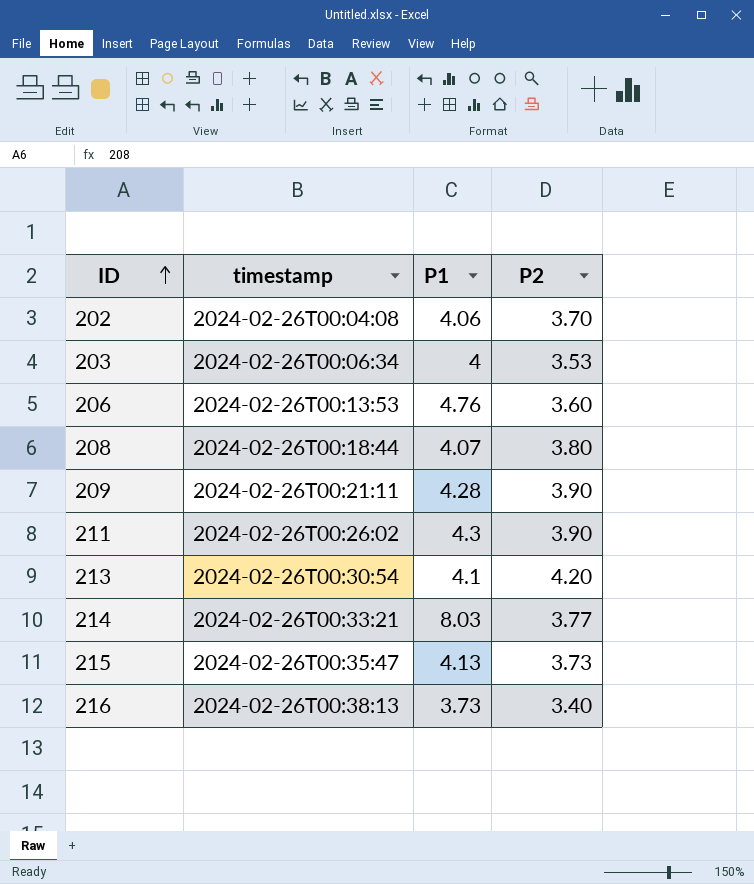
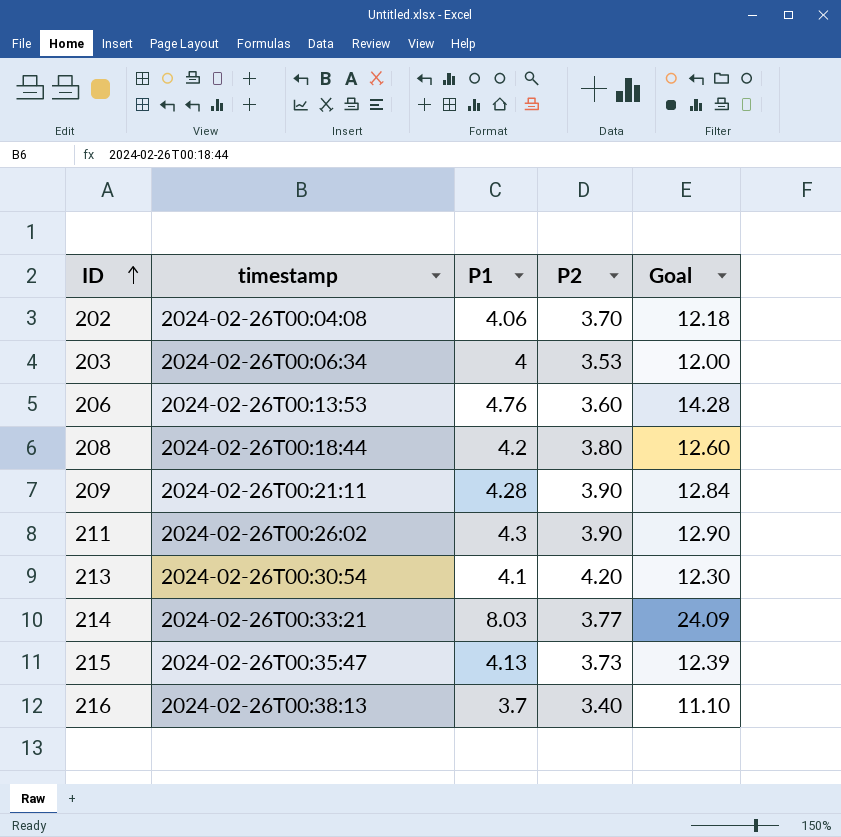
column Goal | formula: none -> [P1] * 3
208 | P1: 4.07 -> 4.2
216 | P1: 3.73 -> 3.7

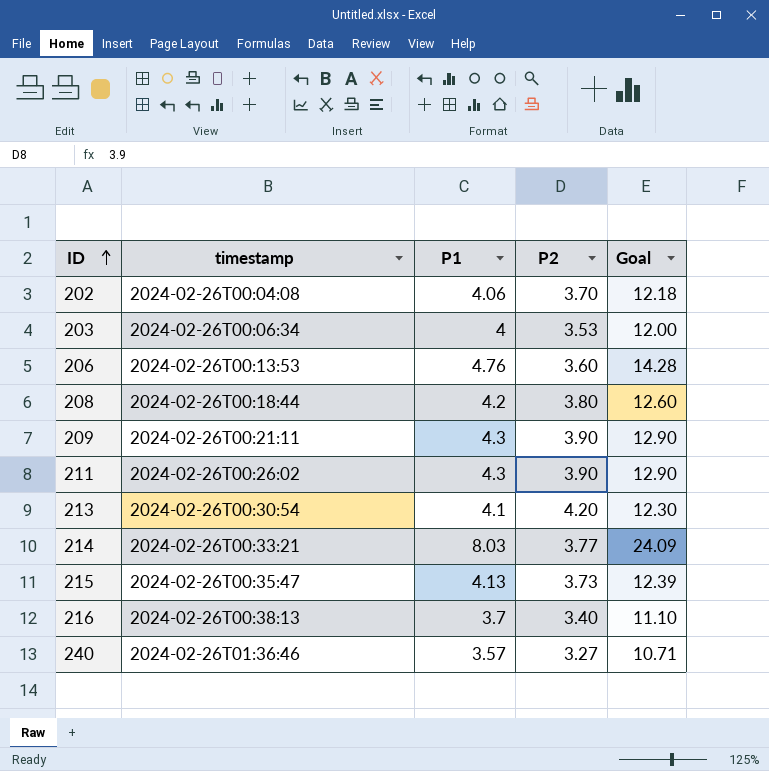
209 | P1: 4.28 -> 4.3
209 | Goal: 12.84 -> 12.90
row 240: none -> 2024-02-26T01:36:46 | 3.57 | 3.27 | 10.71

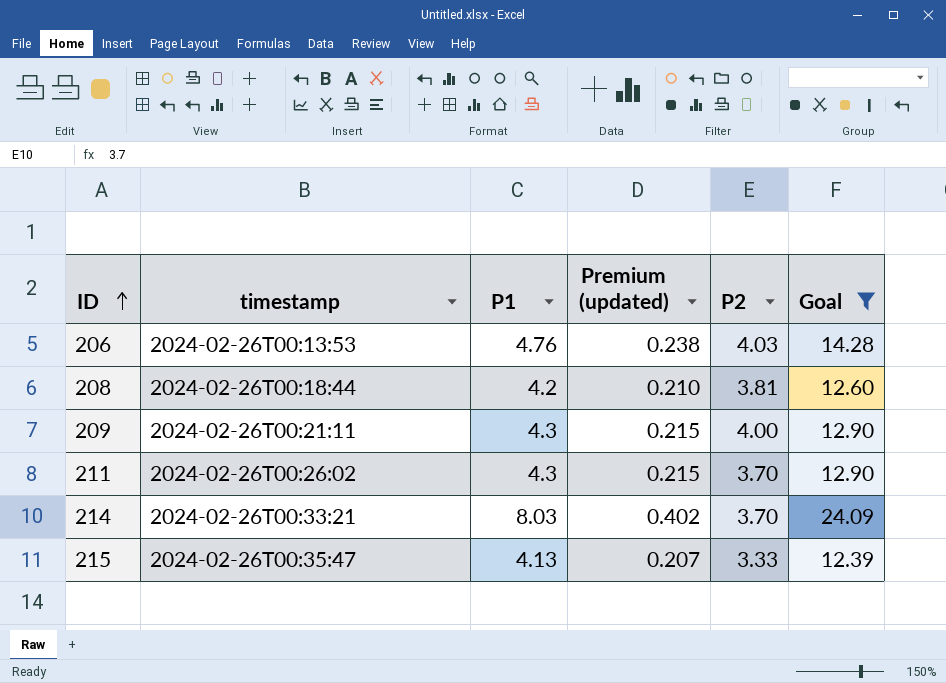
filter: none -> Goal >= 12.39
column Premium (updated) | formula: none -> [P1] * 0.05
206 | P2: 3.60 -> 4.03
208 | P2: 3.80 -> 3.81
209 | P2: 3.90 -> 4.00
211 | P2: 3.90 -> 3.70
214 | P2: 3.77 -> 3.70
215 | P2: 3.73 -> 3.33

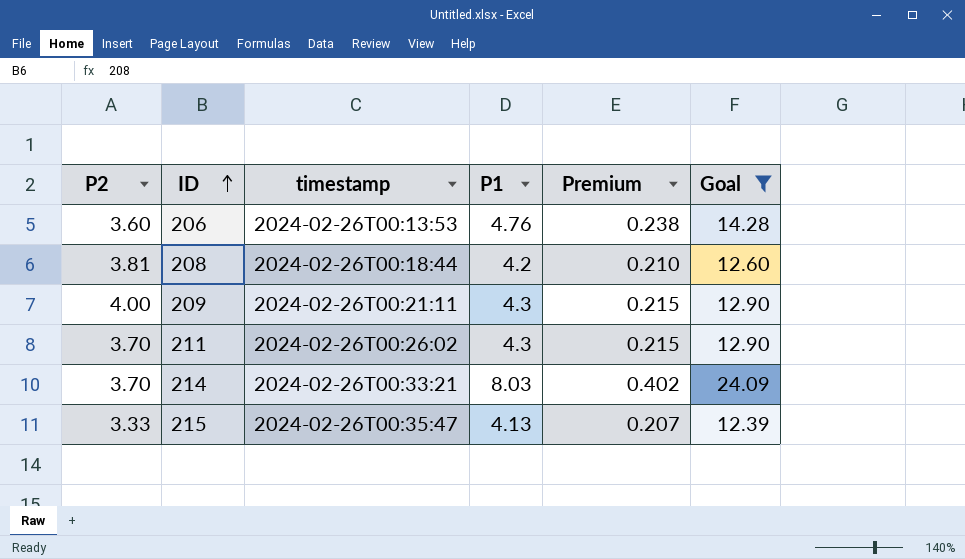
column P2 | position: 5 -> 1
column name: Premium (updated) -> Premium
206 | P2: 4.03 -> 3.60

